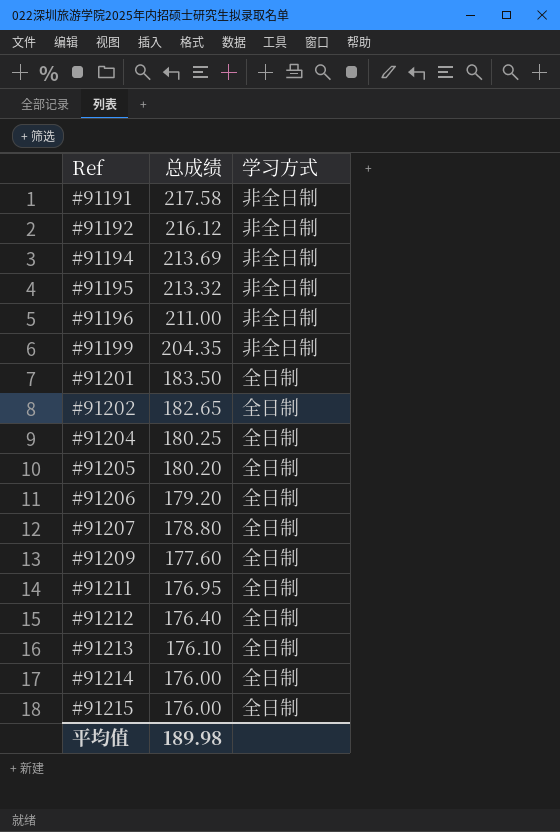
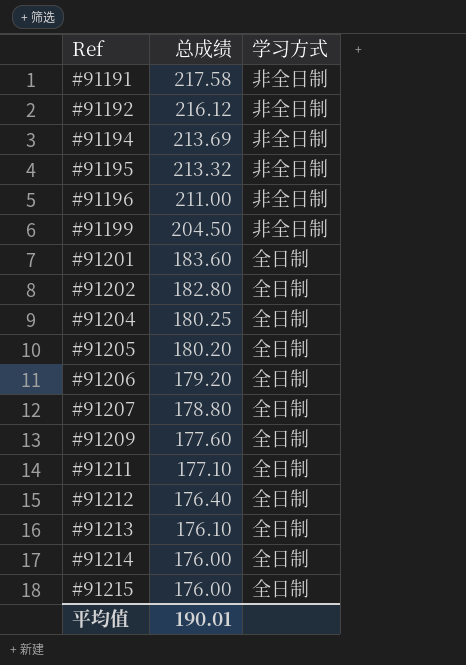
#91199 | 总成绩: 204.35 -> 204.50
#91201 | 总成绩: 183.50 -> 183.60
#91202 | 总成绩: 182.65 -> 182.80
#91211 | 总成绩: 176.95 -> 177.10
平均值 | 总成绩: 189.98 -> 190.01

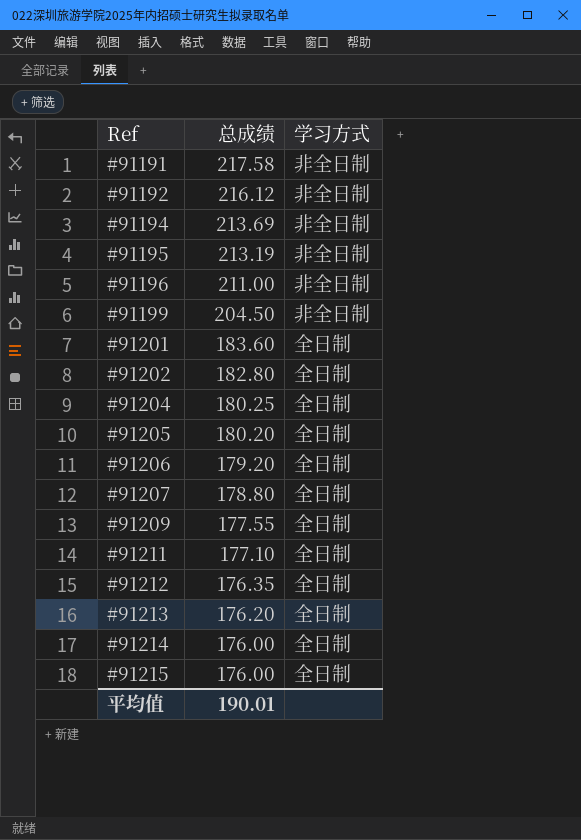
#91195 | 总成绩: 213.32 -> 213.19
#91209 | 总成绩: 177.60 -> 177.55
#91212 | 总成绩: 176.40 -> 176.35
#91213 | 总成绩: 176.10 -> 176.20

